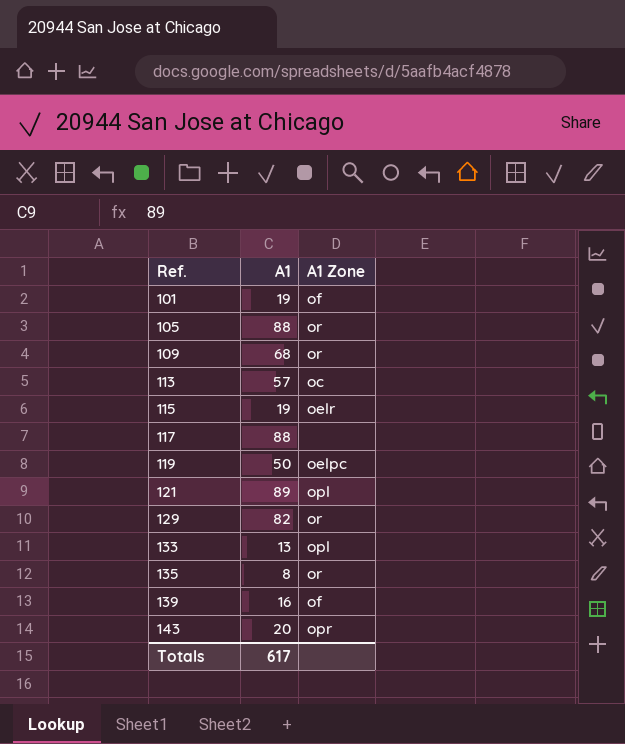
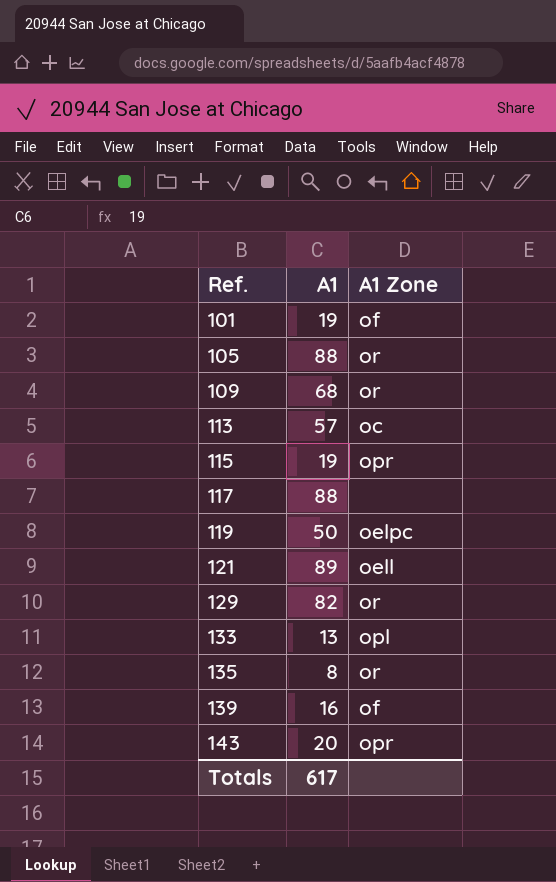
115 | A1 Zone: oelr -> opr
121 | A1 Zone: opl -> oell

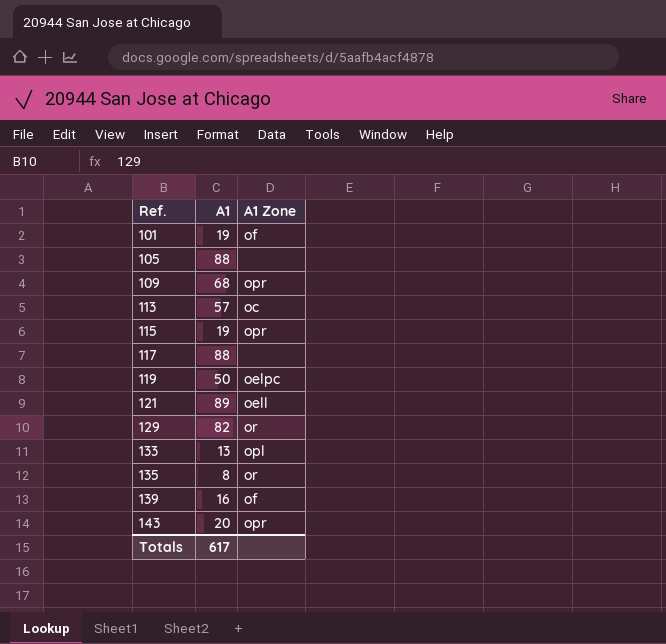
105 | A1 Zone: or -> none
109 | A1 Zone: or -> opr

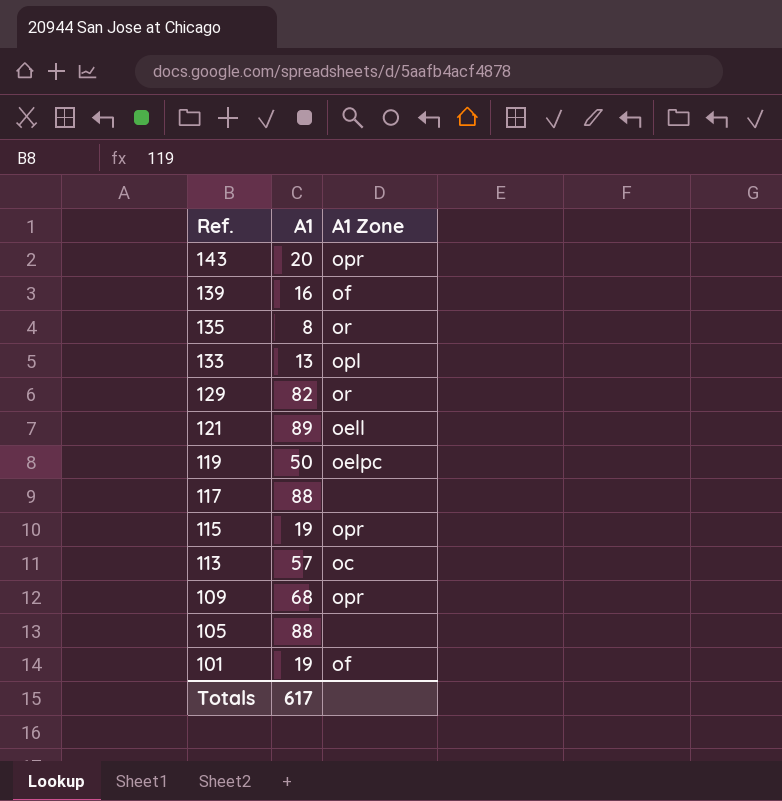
row order: Ref. ascending -> Ref. descending

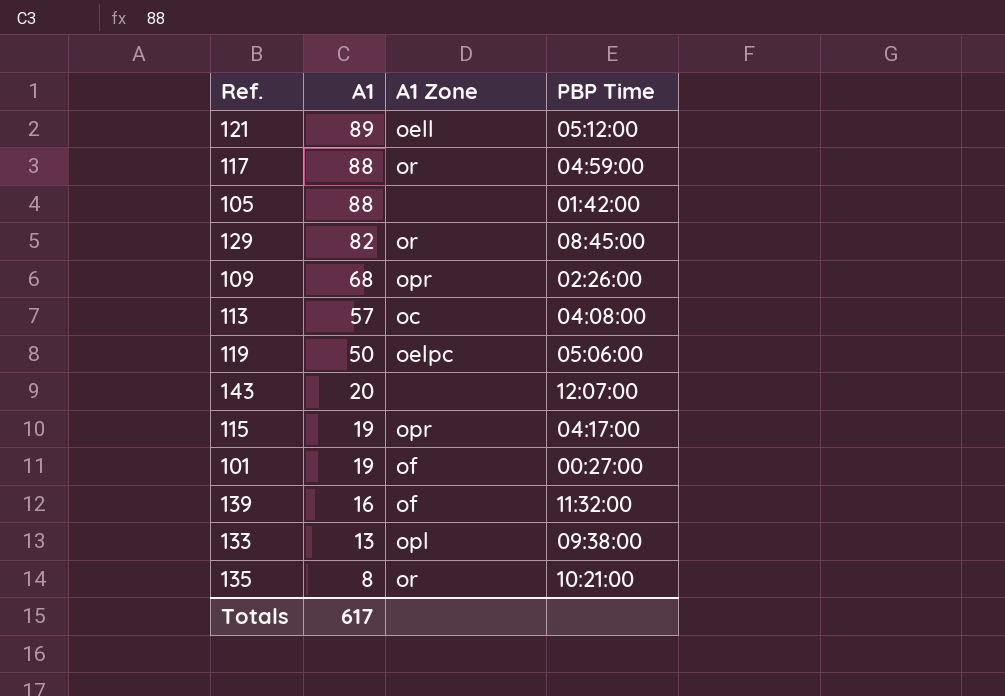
row order: Ref. descending -> A1 descending
column PBP Time | position: none -> 4
117 | A1 Zone: none -> or
143 | A1 Zone: opr -> none

